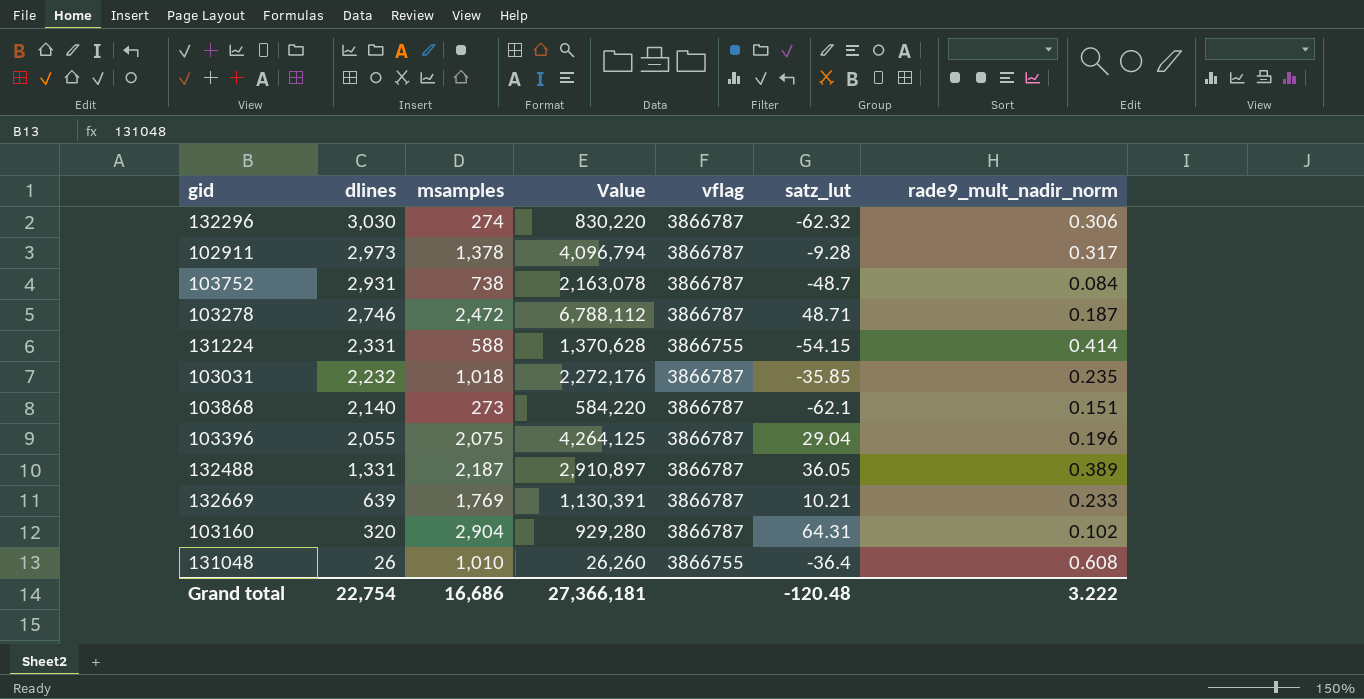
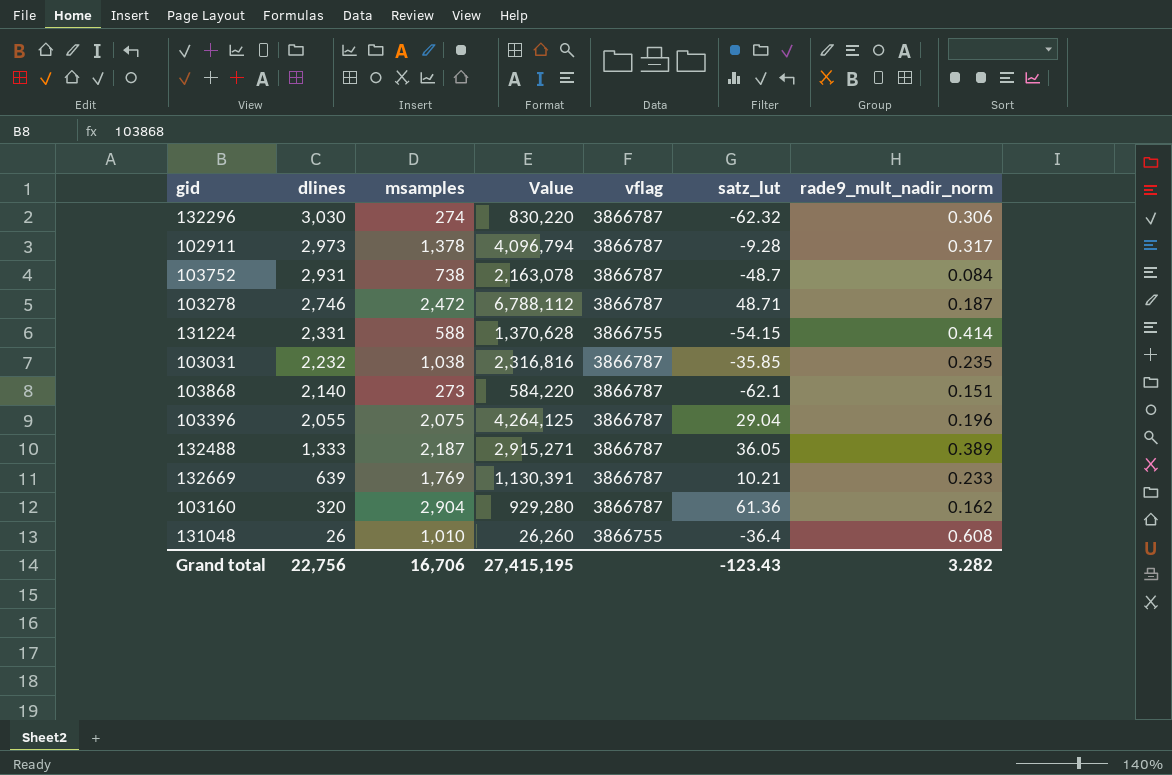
103031 | msamples: 1,018 -> 1,038
103031 | Value: 2,272,176 -> 2,316,816
132488 | dlines: 1,331 -> 1,333
132488 | Value: 2,910,897 -> 2,915,271
103160 | satz_lut: 64.31 -> 61.36
103160 | rade9_mult_nadir_norm: 0.102 -> 0.162
Grand total | dlines: 22,754 -> 22,756
Grand total | msamples: 16,686 -> 16,706
Grand total | Value: 27,366,181 -> 27,415,195
Grand total | satz_lut: -120.48 -> -123.43
Grand total | rade9_mult_nadir_norm: 3.222 -> 3.282

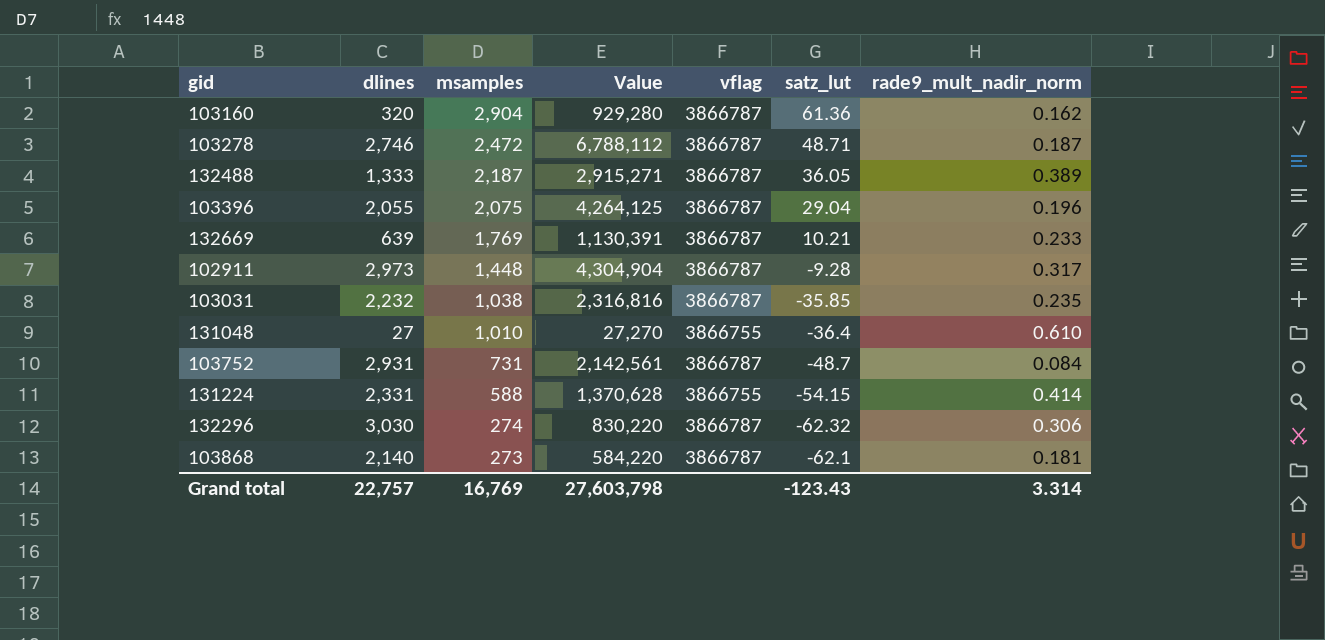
row order: dlines descending -> msamples descending
102911 | msamples: 1,378 -> 1,448
102911 | Value: 4,096,794 -> 4,304,904
131048 | dlines: 26 -> 27
131048 | Value: 26,260 -> 27,270
131048 | rade9_mult_nadir_norm: 0.608 -> 0.610
103752 | msamples: 738 -> 731
103752 | Value: 2,163,078 -> 2,142,561
103868 | rade9_mult_nadir_norm: 0.151 -> 0.181
Grand total | dlines: 22,756 -> 22,757
Grand total | msamples: 16,706 -> 16,769
Grand total | Value: 27,415,195 -> 27,603,798
Grand total | rade9_mult_nadir_norm: 3.282 -> 3.314

